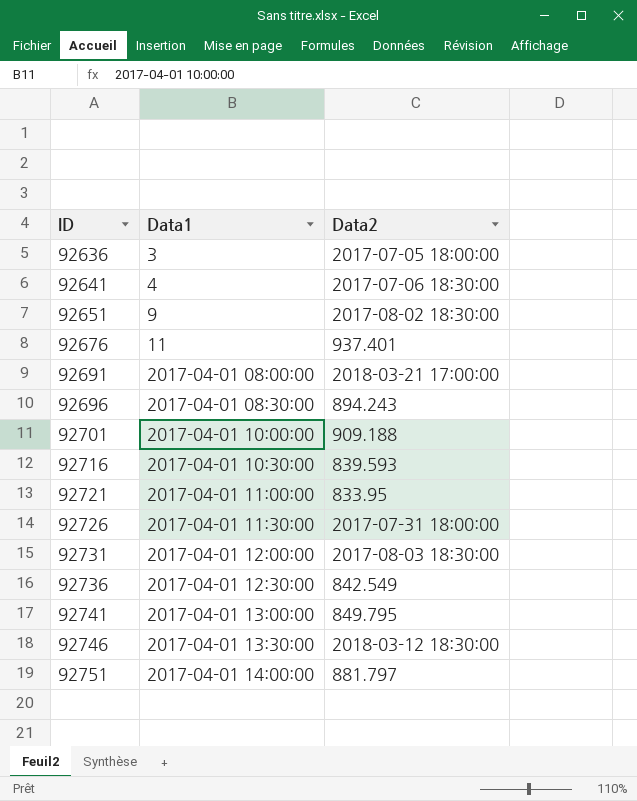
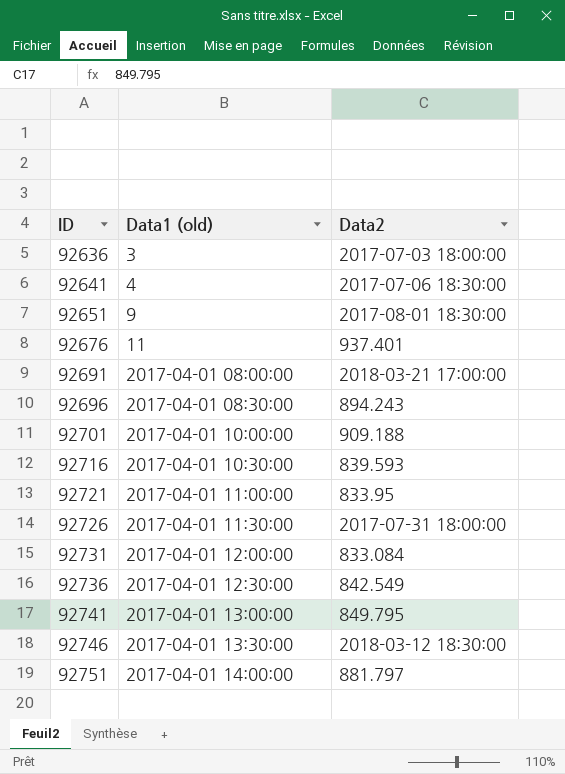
column name: Data1 -> Data1 (old)
92636 | Data2: 2017-07-05 18:00:00 -> 2017-07-03 18:00:00
92651 | Data2: 2017-08-02 18:30:00 -> 2017-08-01 18:30:00
92731 | Data2: 2017-08-03 18:30:00 -> 833.084

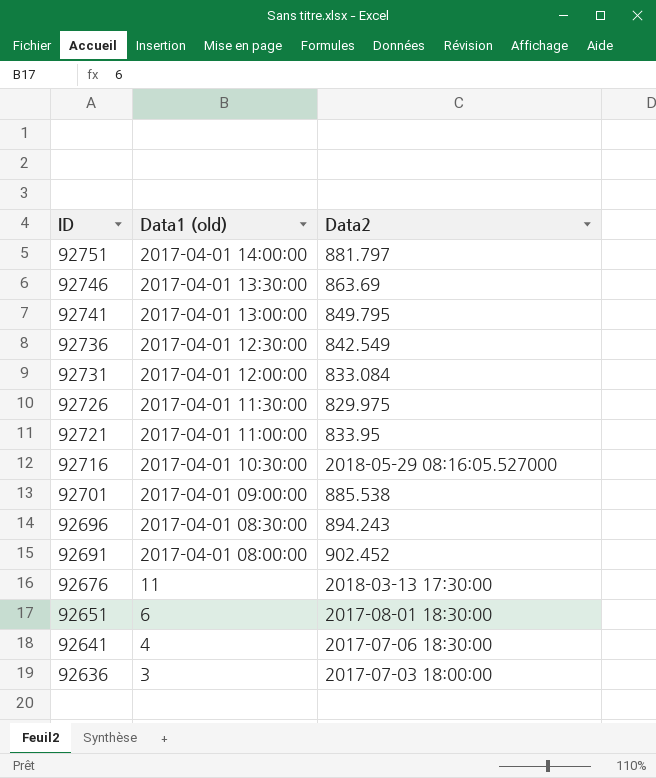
row order: ID ascending -> ID descending
92746 | Data2: 2018-03-12 18:30:00 -> 863.69
92726 | Data2: 2017-07-31 18:00:00 -> 829.975
92716 | Data2: 839.593 -> 2018-05-29 08:16:05.527000
92701 | Data1 (old): 2017-04-01 10:00:00 -> 2017-04-01 09:00:00
92701 | Data2: 909.188 -> 885.538
92691 | Data2: 2018-03-21 17:00:00 -> 902.452
92676 | Data2: 937.401 -> 2018-03-13 17:30:00
92651 | Data1 (old): 9 -> 6

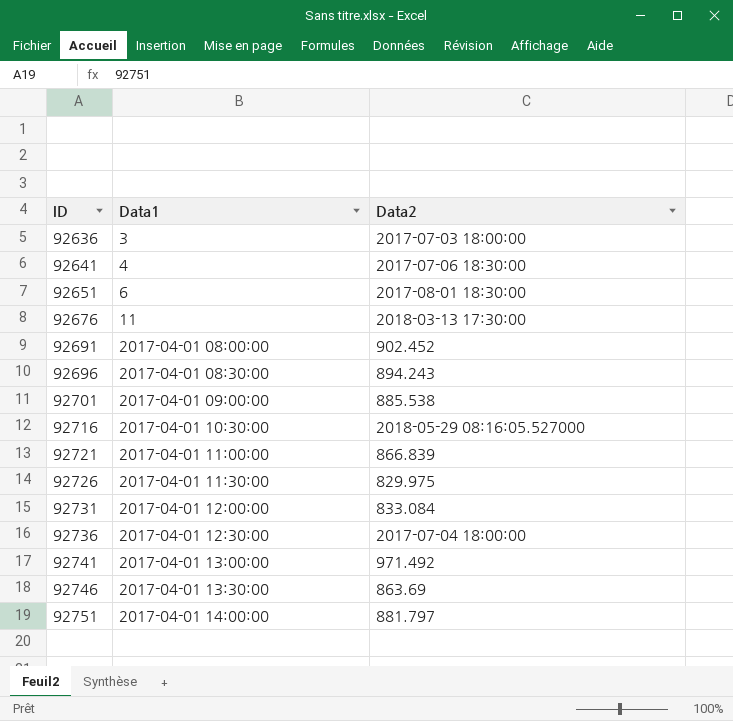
row order: ID descending -> ID ascending
column name: Data1 (old) -> Data1
92721 | Data2: 833.95 -> 866.839
92736 | Data2: 842.549 -> 2017-07-04 18:00:00
92741 | Data2: 849.795 -> 971.492

